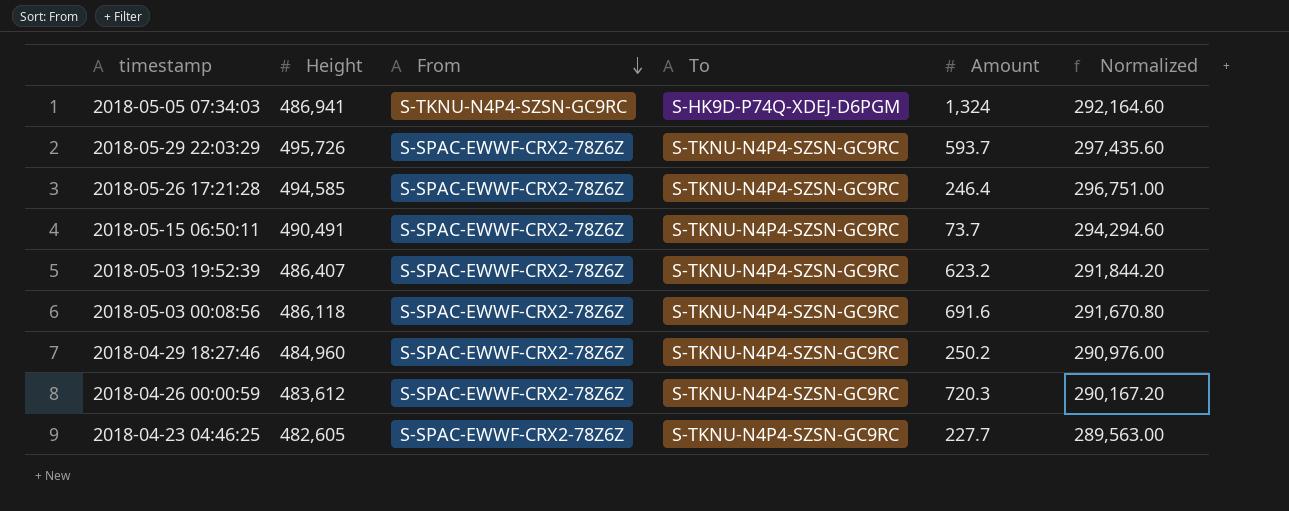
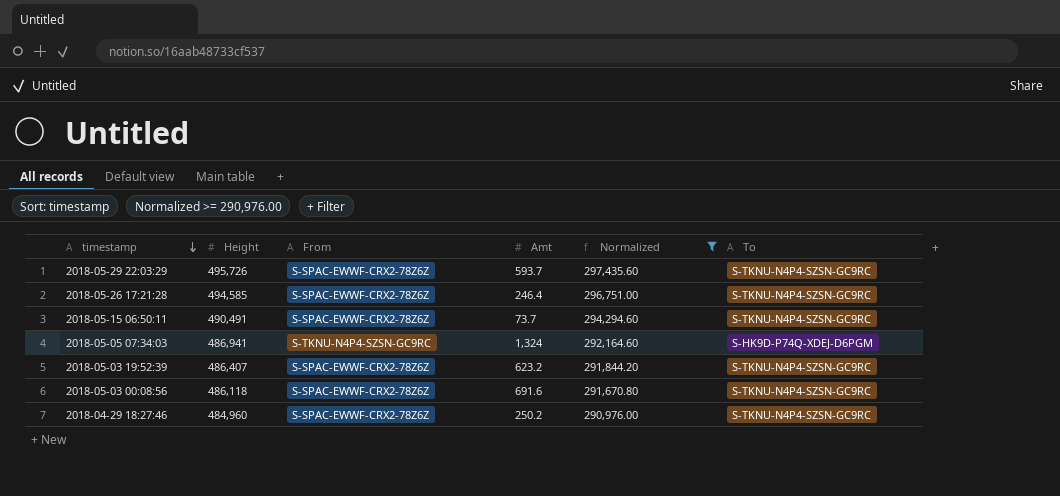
filter: none -> Normalized >= 290,976.00
row order: From descending -> timestamp descending
column name: Amount -> Amt
column To | position: 4 -> 6

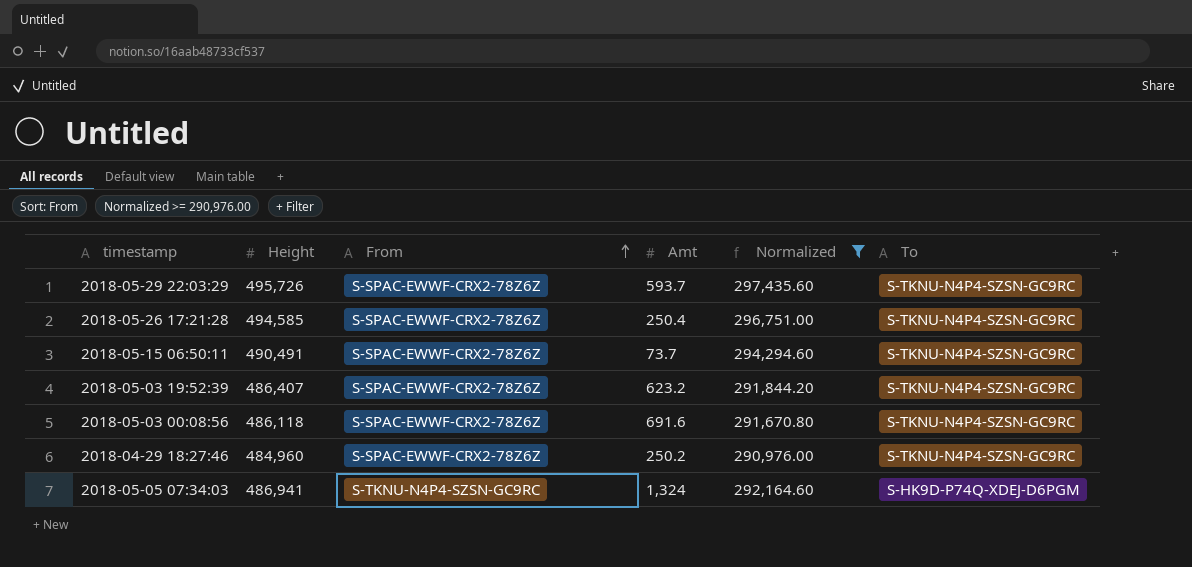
row order: timestamp descending -> From ascending
2018-05-26 17:21:28 | Amt: 246.4 -> 250.4

